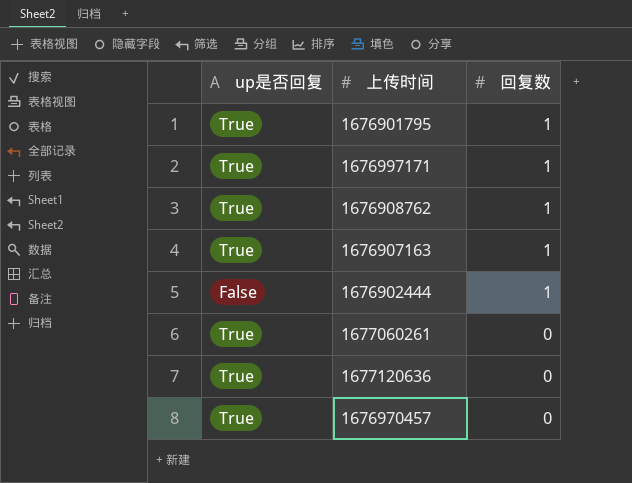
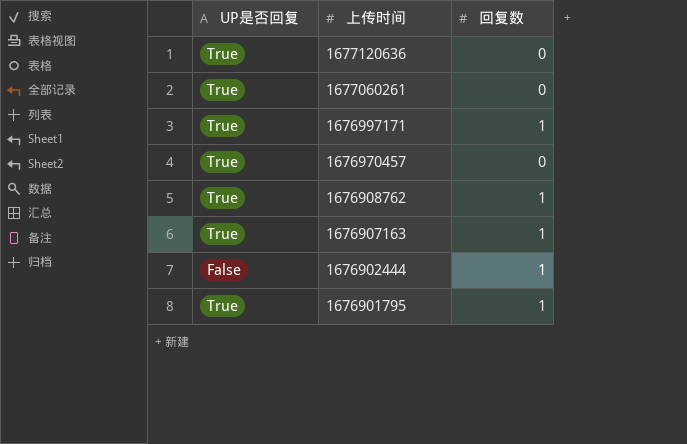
row order: 回复数 descending -> 上传时间 descending
column name: up是否回复 -> UP是否回复

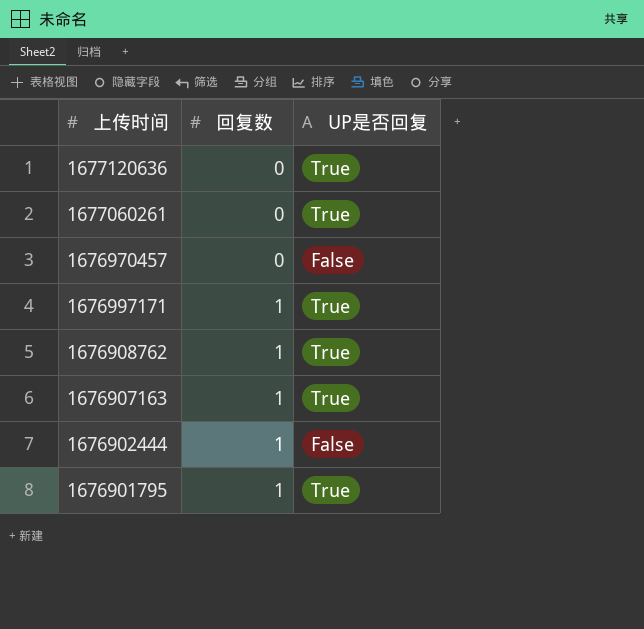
row order: 上传时间 descending -> 回复数 ascending
column UP是否回复 | position: 1 -> 3
1676970457 | UP是否回复: True -> False

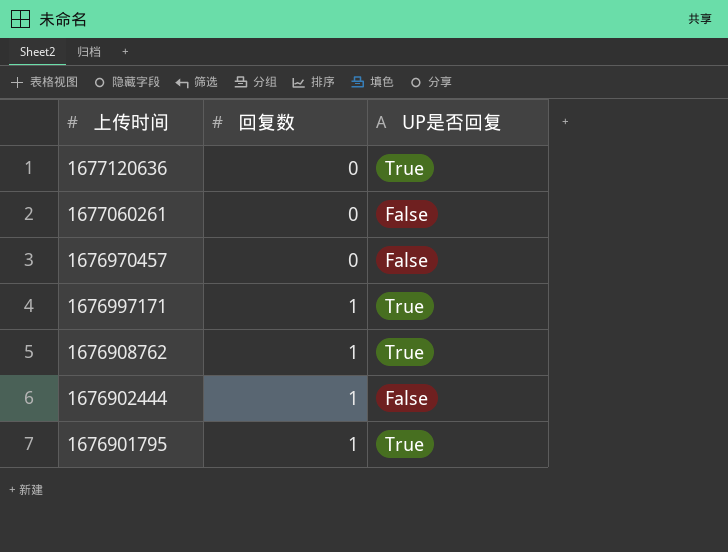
row 1676907163: 1 | True -> none
1677060261 | UP是否回复: True -> False

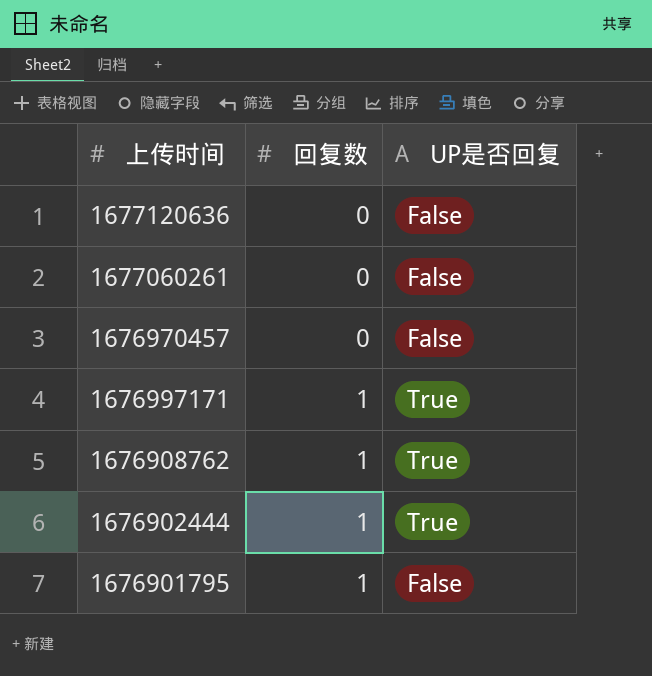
1677120636 | UP是否回复: True -> False
1676902444 | UP是否回复: False -> True
1676901795 | UP是否回复: True -> False

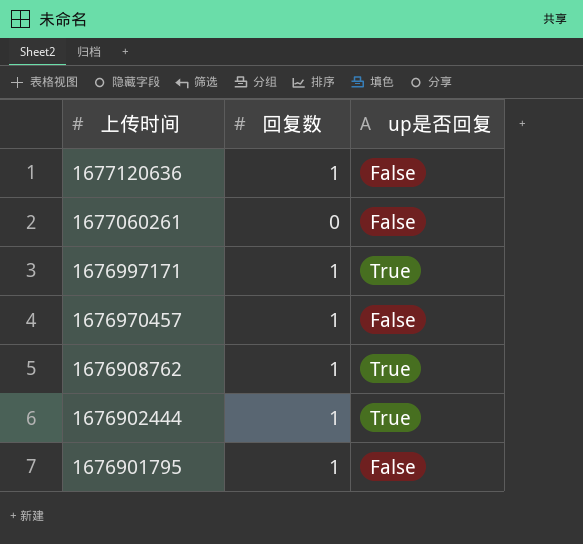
row order: 回复数 ascending -> 上传时间 descending
column name: UP是否回复 -> up是否回复
1677120636 | 回复数: 0 -> 1
1676970457 | 回复数: 0 -> 1

